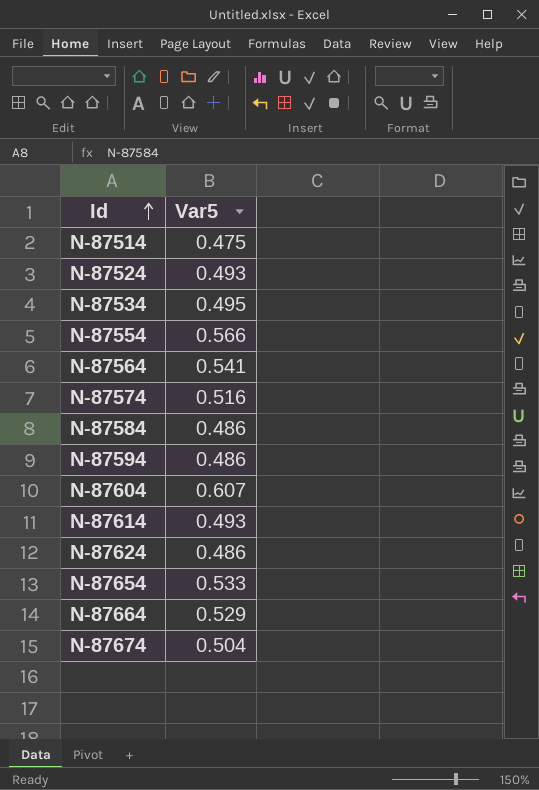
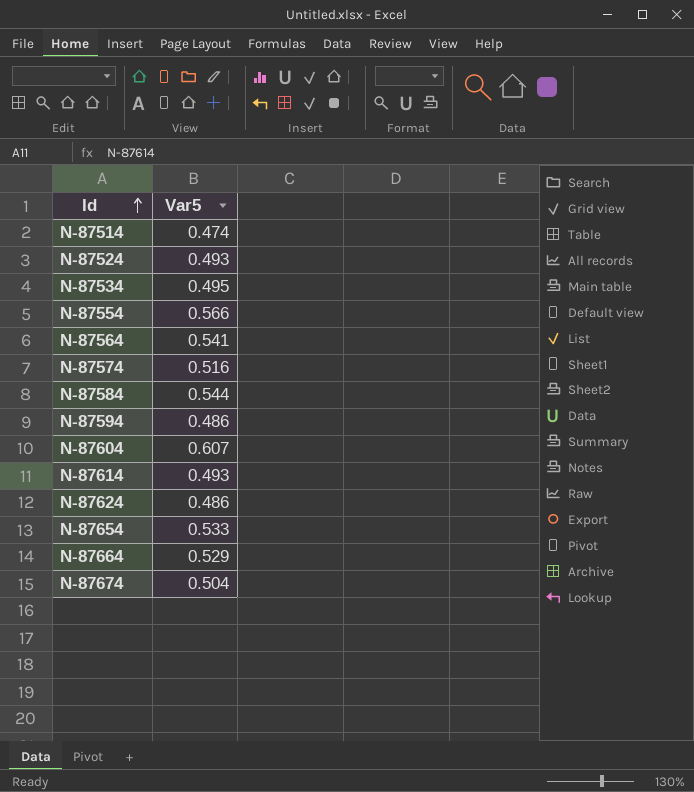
N-87514 | Var5: 0.475 -> 0.474
N-87584 | Var5: 0.486 -> 0.544

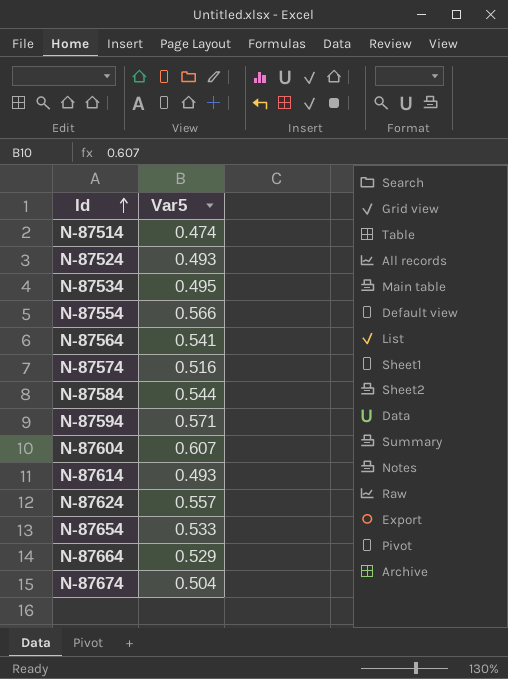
N-87594 | Var5: 0.486 -> 0.571
N-87624 | Var5: 0.486 -> 0.557

